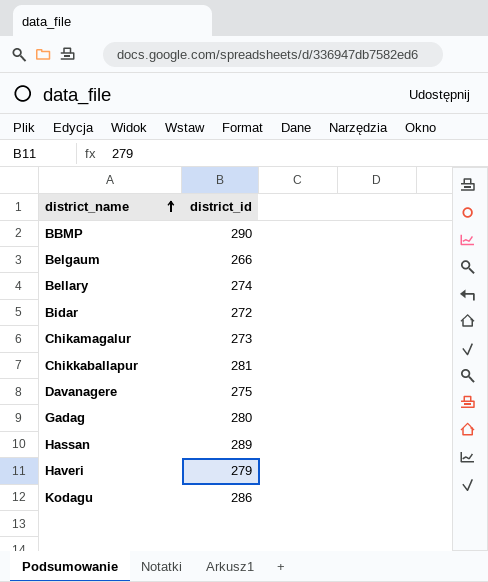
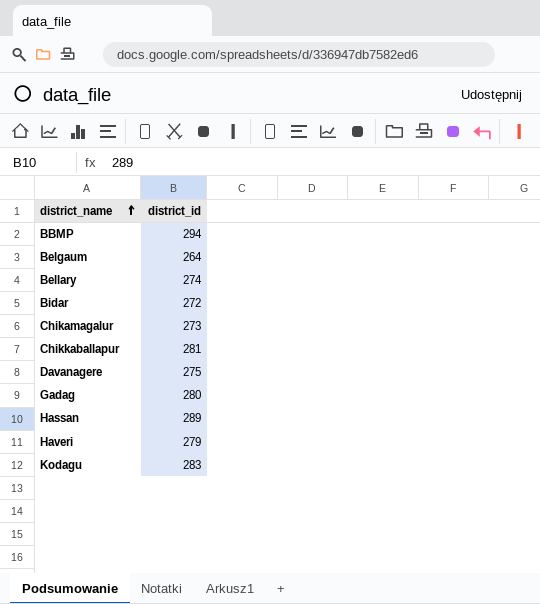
BBMP | district_id: 290 -> 294
Belgaum | district_id: 266 -> 264
Kodagu | district_id: 286 -> 283

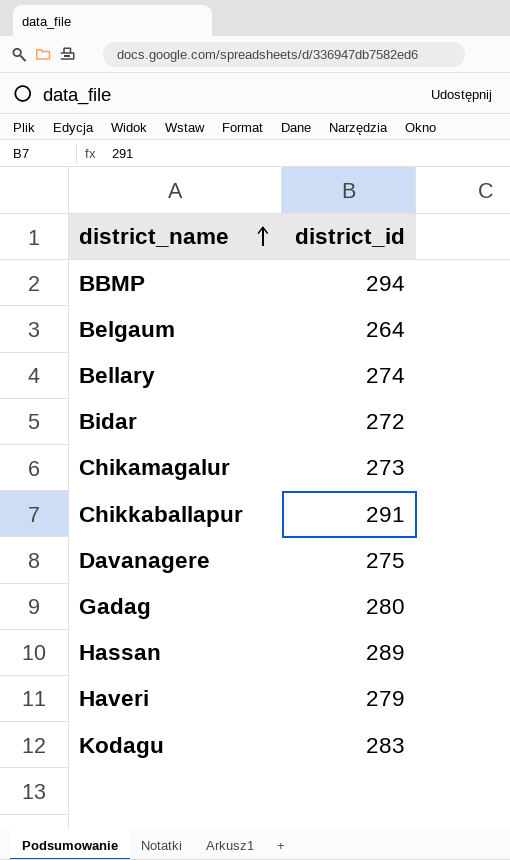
Chikkaballapur | district_id: 281 -> 291

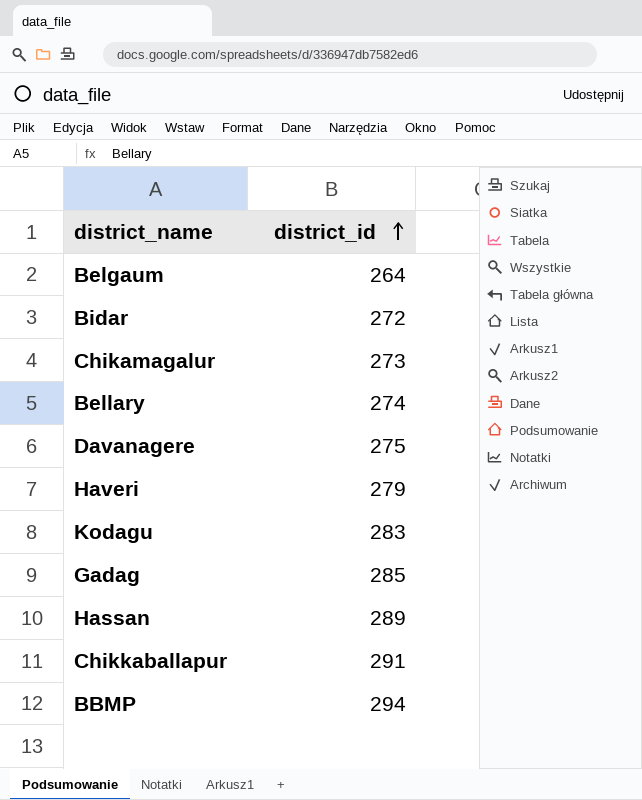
row order: district_name ascending -> district_id ascending
Gadag | district_id: 280 -> 285

